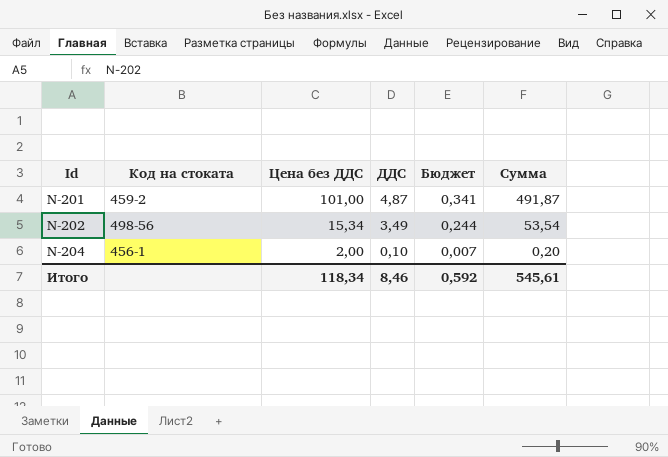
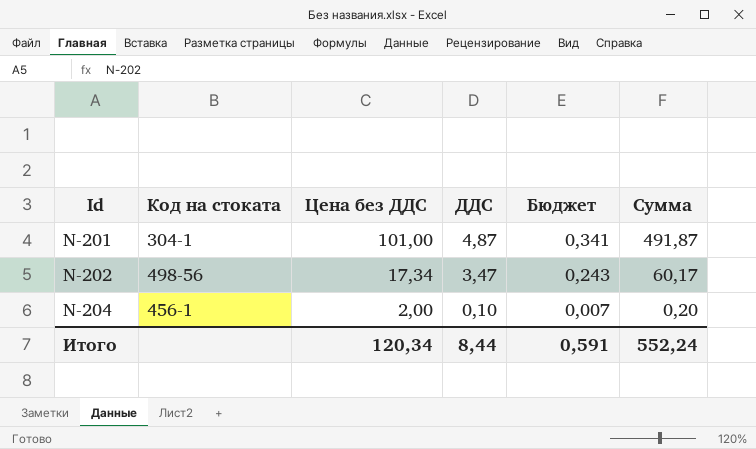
N-201 | Код на стоката: 459-2 -> 304-1
N-202 | Цена без ДДС: 15,34 -> 17,34
N-202 | ДДС: 3,49 -> 3,47
N-202 | Бюджет: 0,244 -> 0,243
N-202 | Сумма: 53,54 -> 60,17
Итого | Цена без ДДС: 118,34 -> 120,34
Итого | ДДС: 8,46 -> 8,44
Итого | Бюджет: 0,592 -> 0,591
Итого | Сумма: 545,61 -> 552,24

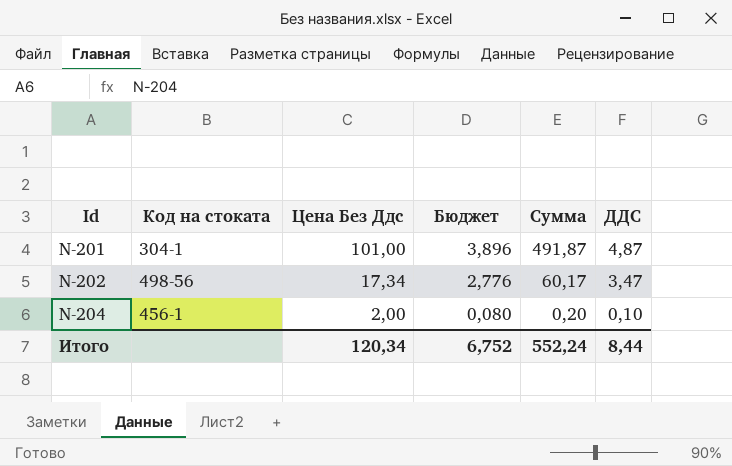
column name: Цена без ДДС -> Цена Без Ддс
column Бюджет | formula: [ДДС] * 0,07 -> [ДДС] * 0,8
column ДДС | position: 4 -> 6
Итого | Бюджет: 0,591 -> 6,752

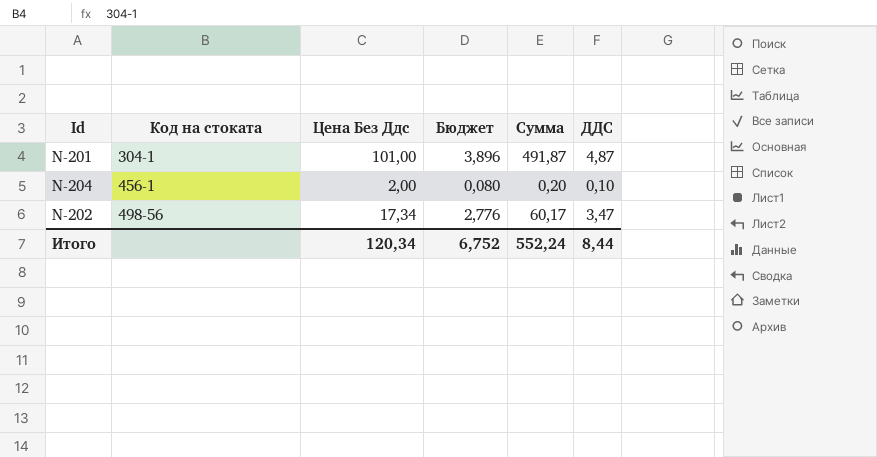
row order: Id ascending -> Код на стоката ascending

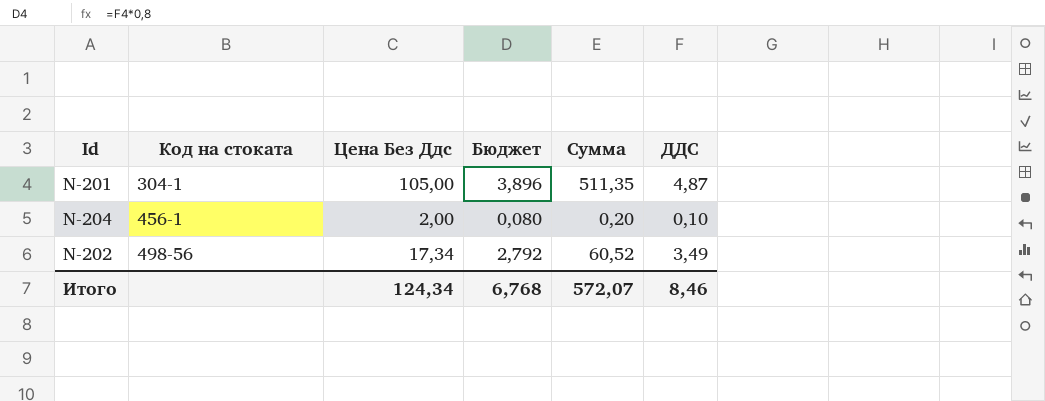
N-201 | Цена Без Ддс: 101,00 -> 105,00
N-201 | Сумма: 491,87 -> 511,35
N-202 | Бюджет: 2,776 -> 2,792
N-202 | Сумма: 60,17 -> 60,52
N-202 | ДДС: 3,47 -> 3,49
Итого | Цена Без Ддс: 120,34 -> 124,34
Итого | Бюджет: 6,752 -> 6,768
Итого | Сумма: 552,24 -> 572,07
Итого | ДДС: 8,44 -> 8,46

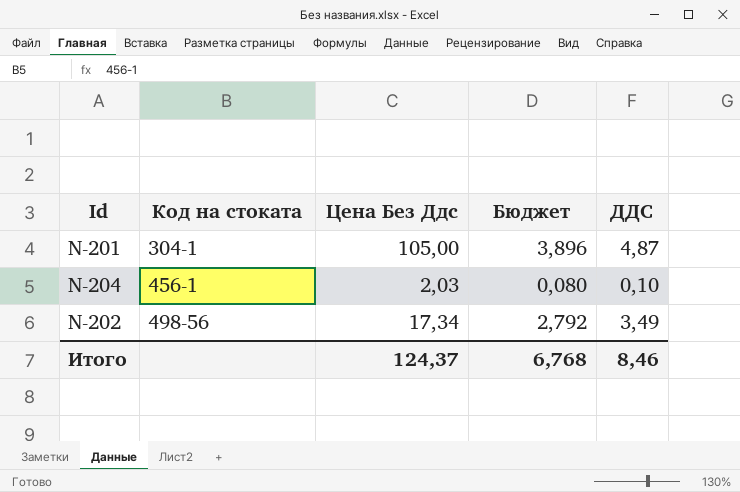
column Сумма | formula: [Цена Без Ддс] * [ДДС] -> none
N-204 | Цена Без Ддс: 2,00 -> 2,03
Итого | Цена Без Ддс: 124,34 -> 124,37

